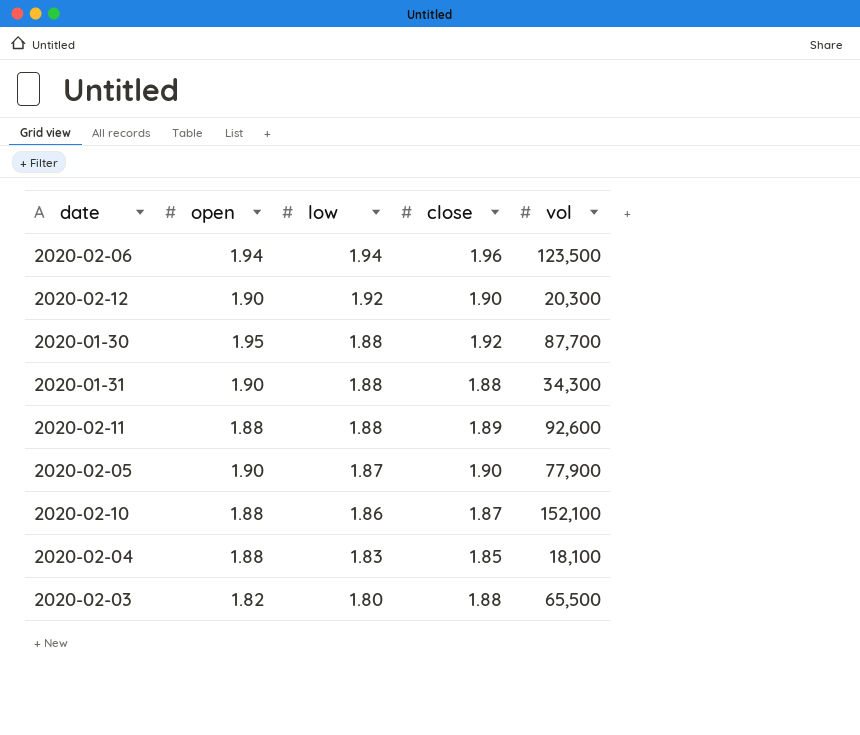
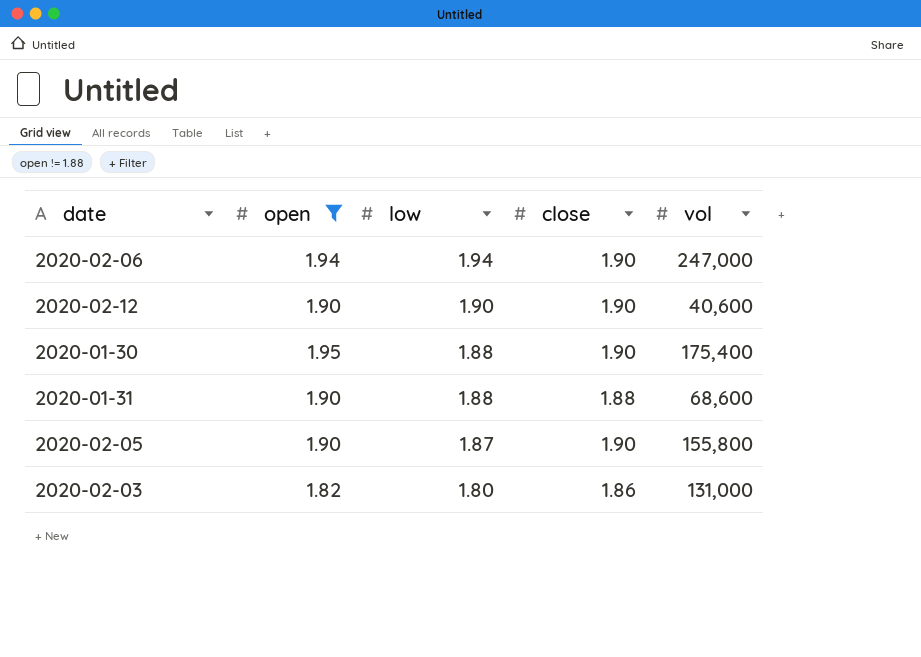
filter: none -> open != 1.88
2020-02-06 | close: 1.96 -> 1.90
2020-02-06 | vol: 123,500 -> 247,000
2020-02-12 | low: 1.92 -> 1.90
2020-02-12 | vol: 20,300 -> 40,600
2020-01-30 | close: 1.92 -> 1.90
2020-01-30 | vol: 87,700 -> 175,400
2020-01-31 | vol: 34,300 -> 68,600
2020-02-05 | vol: 77,900 -> 155,800
2020-02-03 | close: 1.88 -> 1.86
2020-02-03 | vol: 65,500 -> 131,000

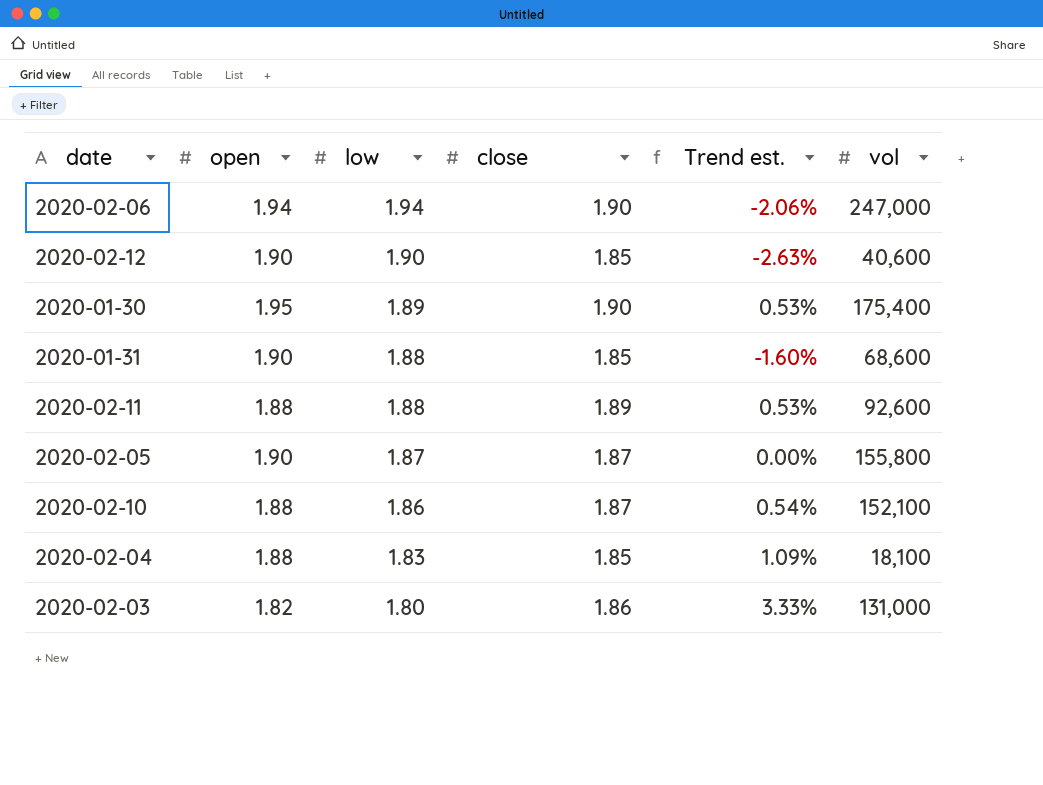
filter: open != 1.88 -> none
column Trend est. | formula: none -> ([close] - [low]) / [low]
2020-02-12 | close: 1.90 -> 1.85
2020-01-30 | low: 1.88 -> 1.89
2020-01-31 | close: 1.88 -> 1.85
2020-02-05 | close: 1.90 -> 1.87

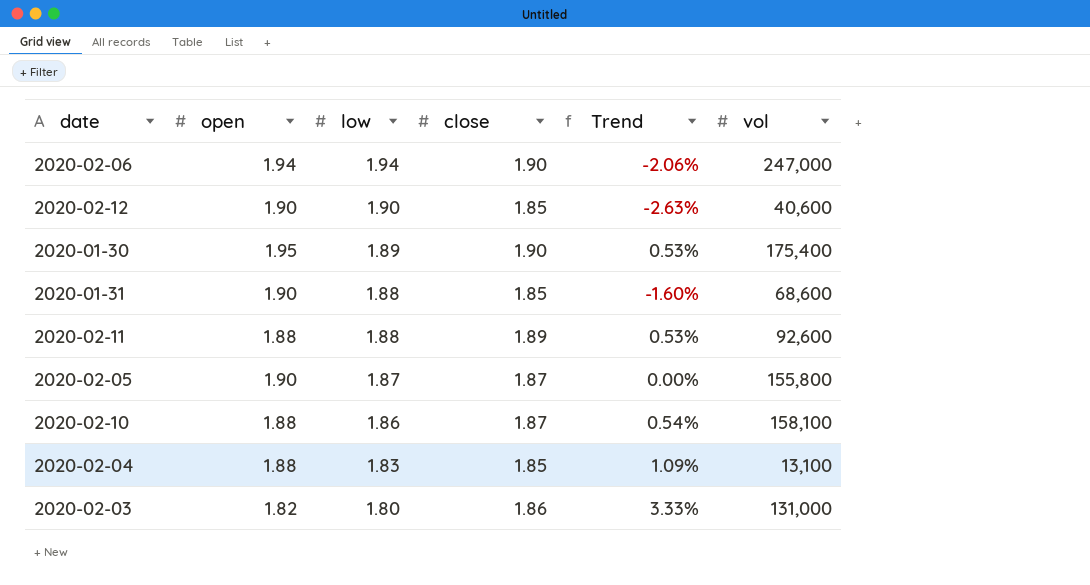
column name: Trend est. -> Trend
2020-02-10 | vol: 152,100 -> 158,100
2020-02-04 | vol: 18,100 -> 13,100

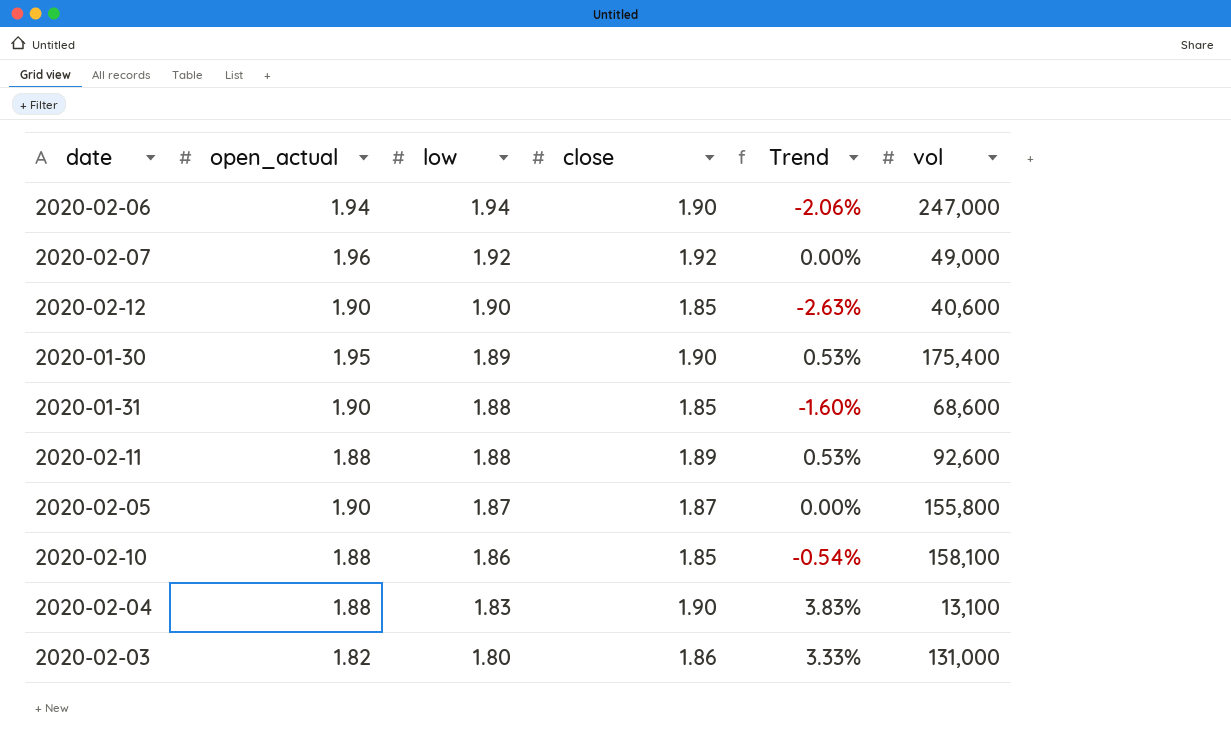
column name: open -> open_actual
row 2020-02-07: none -> 1.96 | 1.92 | 1.92 | 0.00% | 49,000
2020-02-10 | close: 1.87 -> 1.85
2020-02-10 | Trend: 0.54% -> -0.54%
2020-02-04 | close: 1.85 -> 1.90
2020-02-04 | Trend: 1.09% -> 3.83%

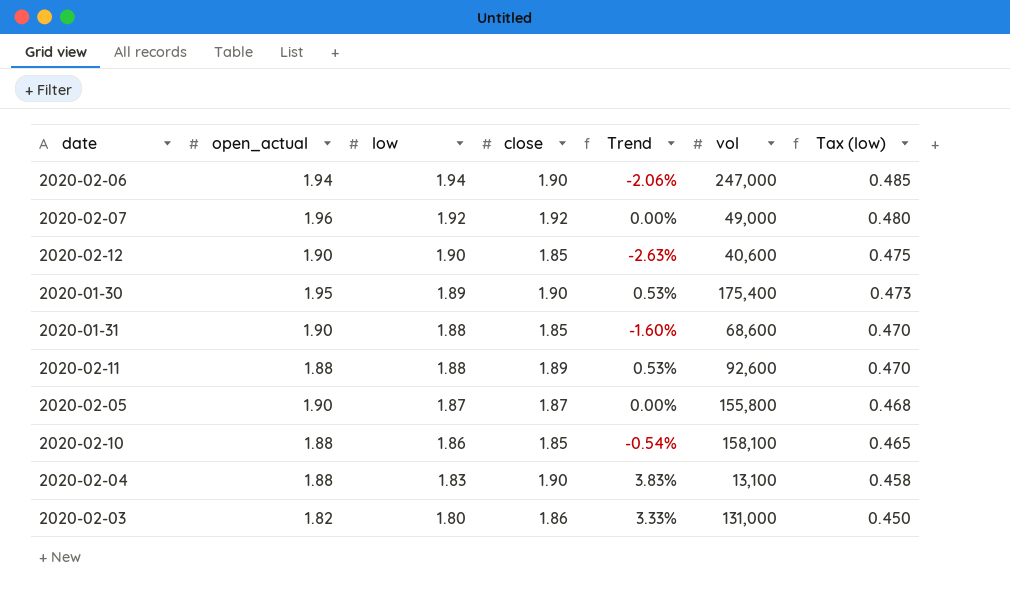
column Tax (low) | formula: none -> [low] * 0.25

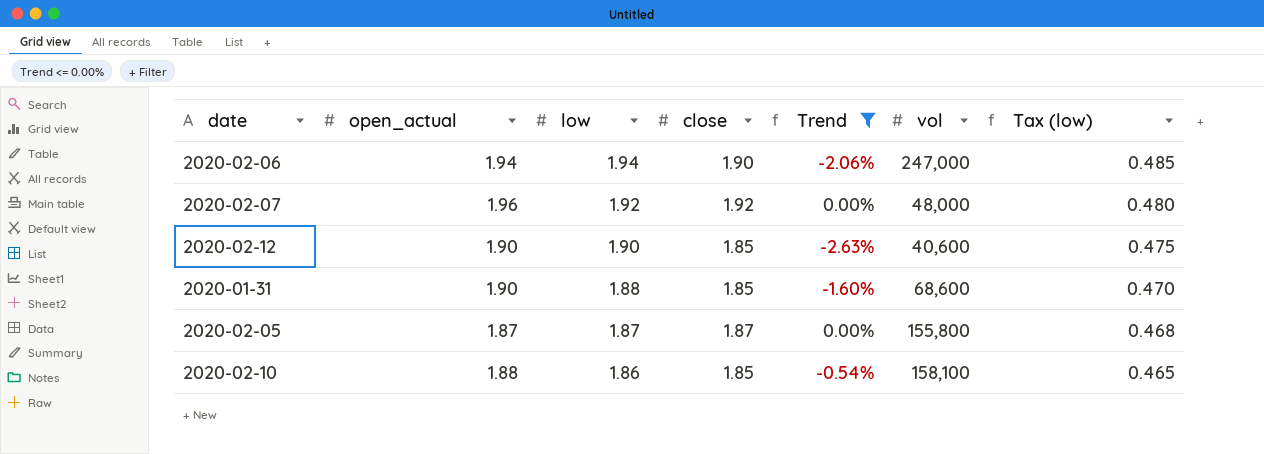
filter: none -> Trend <= 0.00%
2020-02-07 | vol: 49,000 -> 48,000
2020-02-05 | open_actual: 1.90 -> 1.87

